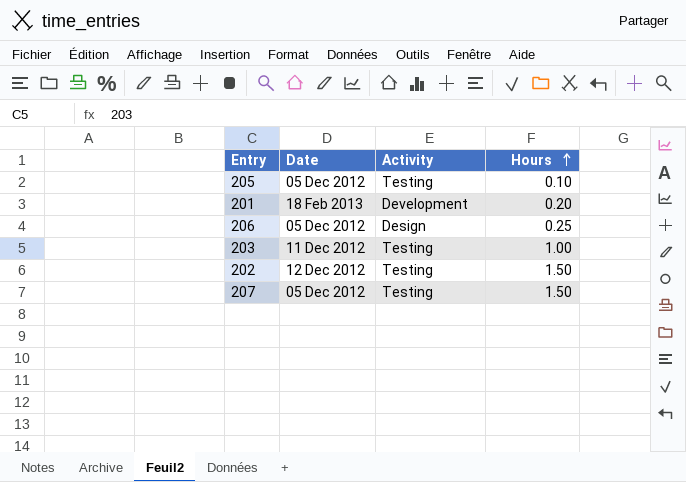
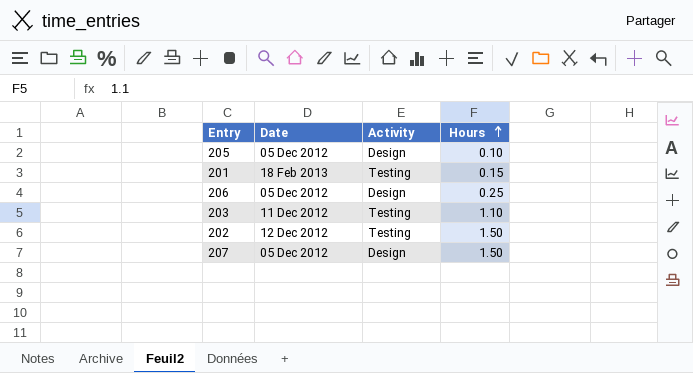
205 | Activity: Testing -> Design
201 | Activity: Development -> Testing
201 | Hours: 0.20 -> 0.15
203 | Hours: 1.00 -> 1.10
207 | Activity: Testing -> Design

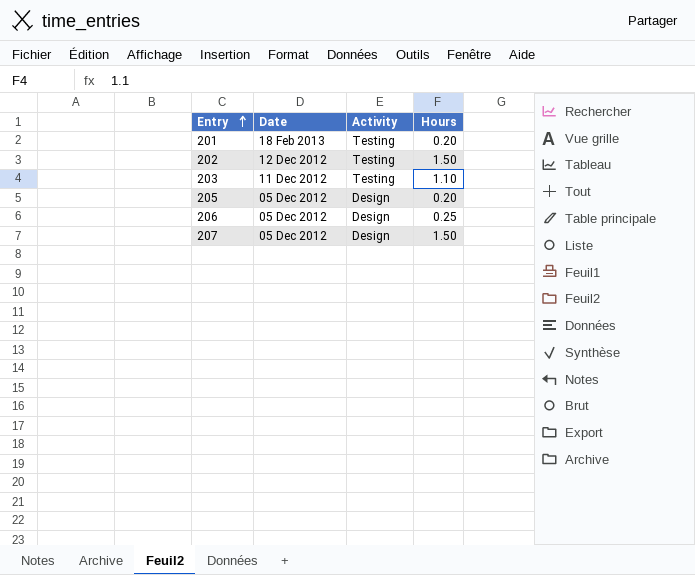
row order: Hours ascending -> Entry ascending
201 | Hours: 0.15 -> 0.20
205 | Hours: 0.10 -> 0.20

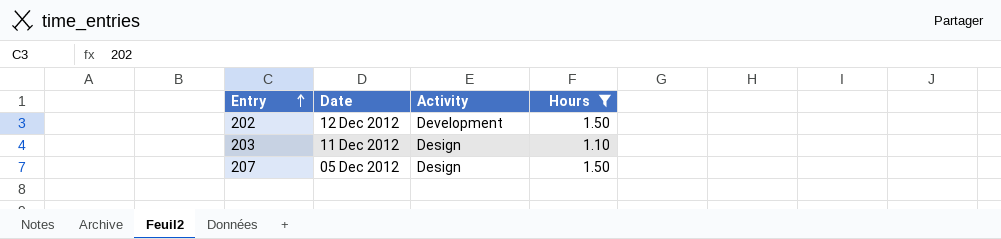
filter: none -> Hours >= 1.10
202 | Activity: Testing -> Development
203 | Activity: Testing -> Design

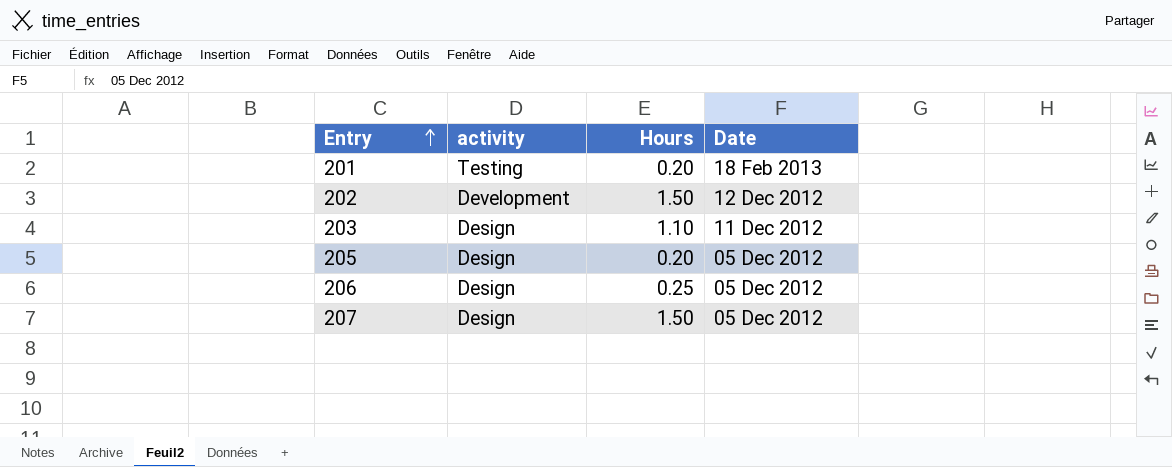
filter: Hours >= 1.10 -> none
column name: Activity -> activity
column Date | position: 2 -> 4

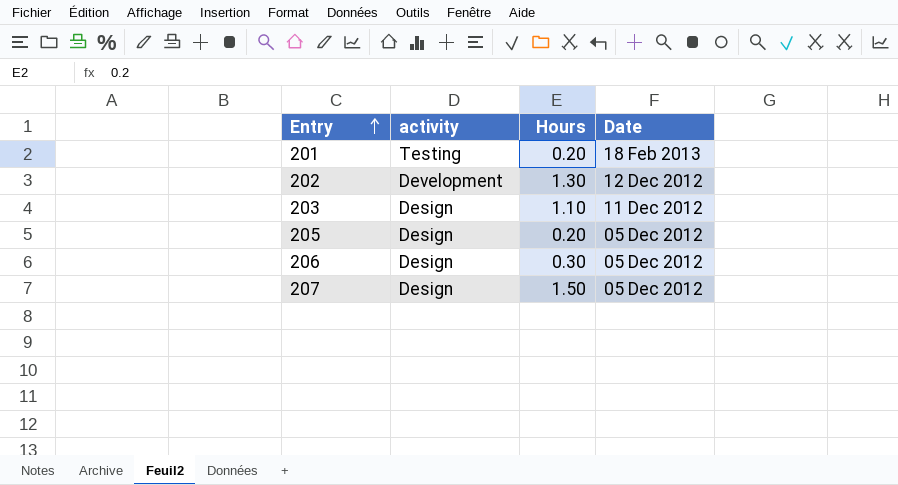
202 | Hours: 1.50 -> 1.30
206 | Hours: 0.25 -> 0.30

